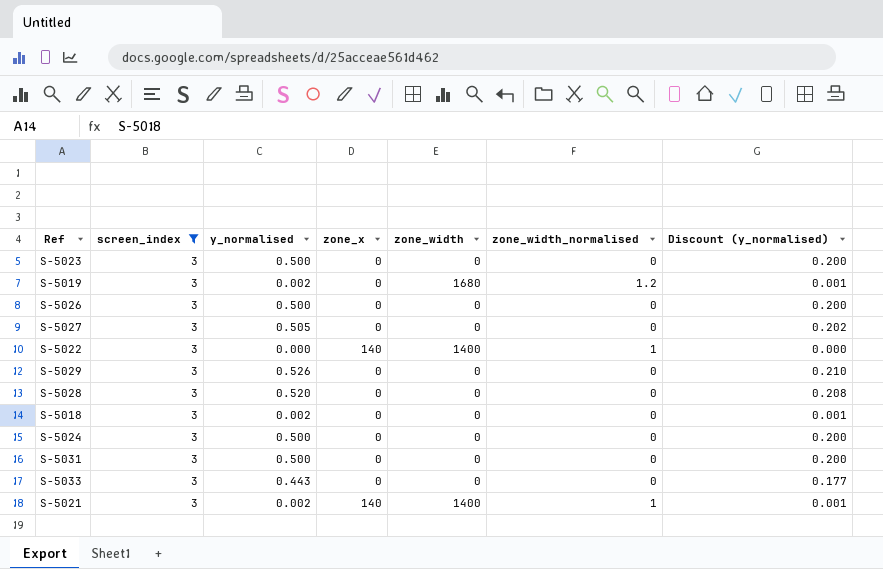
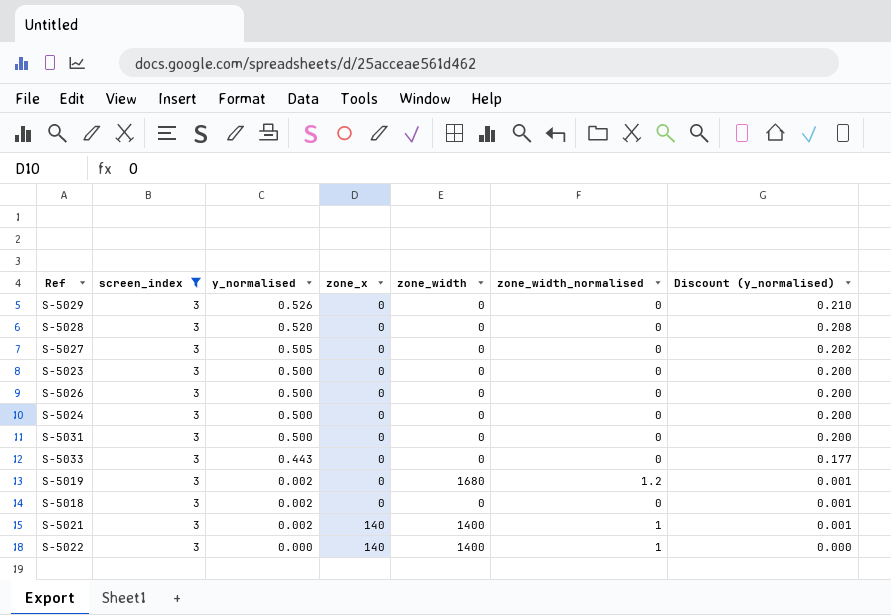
row order: none -> y_normalised descending

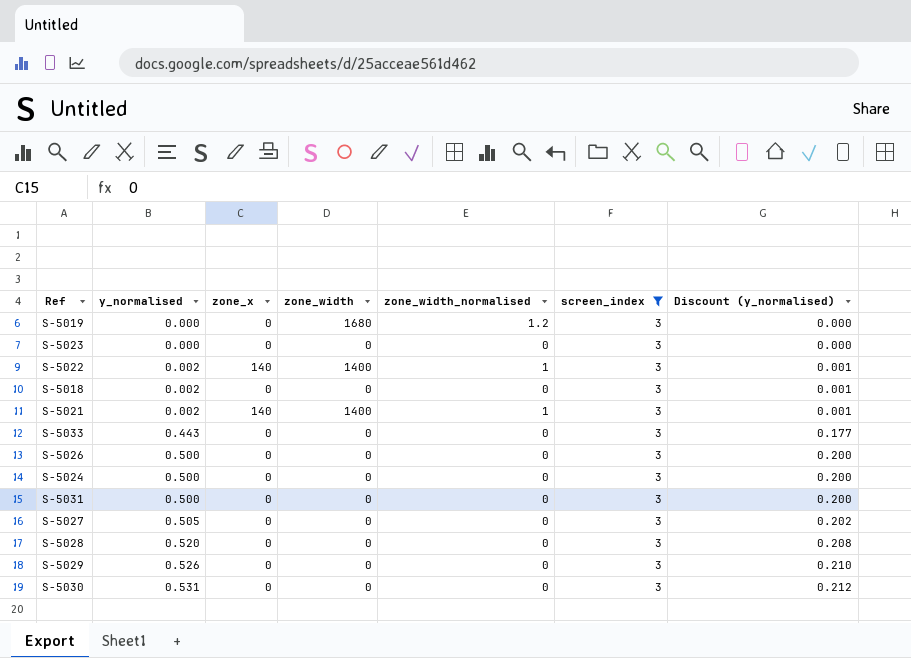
row order: y_normalised descending -> y_normalised ascending
column screen_index | position: 2 -> 6
S-5019 | y_normalised: 0.002 -> 0.000
S-5019 | Discount (y_normalised): 0.001 -> 0.000
S-5023 | y_normalised: 0.500 -> 0.000
S-5023 | Discount (y_normalised): 0.200 -> 0.000
S-5022 | y_normalised: 0.000 -> 0.002
S-5022 | Discount (y_normalised): 0.000 -> 0.001
row S-5030: none -> 0.531 | 0 | 0 | 0 | 3 | 0.212

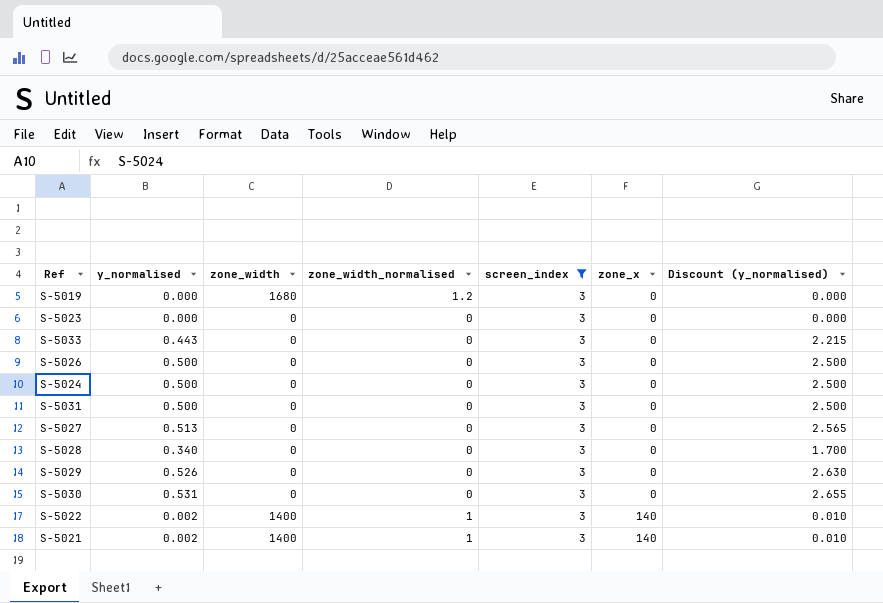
row order: y_normalised ascending -> zone_x ascending
column zone_x | position: 3 -> 6
column Discount (y_normalised) | formula: [y_normalised] * 0.4 -> [y_normalised] * 5
row S-5018: 0.002 | 0 | 0 | 0 | 3 | 0.001 -> none
S-5027 | y_normalised: 0.505 -> 0.513
S-5028 | y_normalised: 0.520 -> 0.340

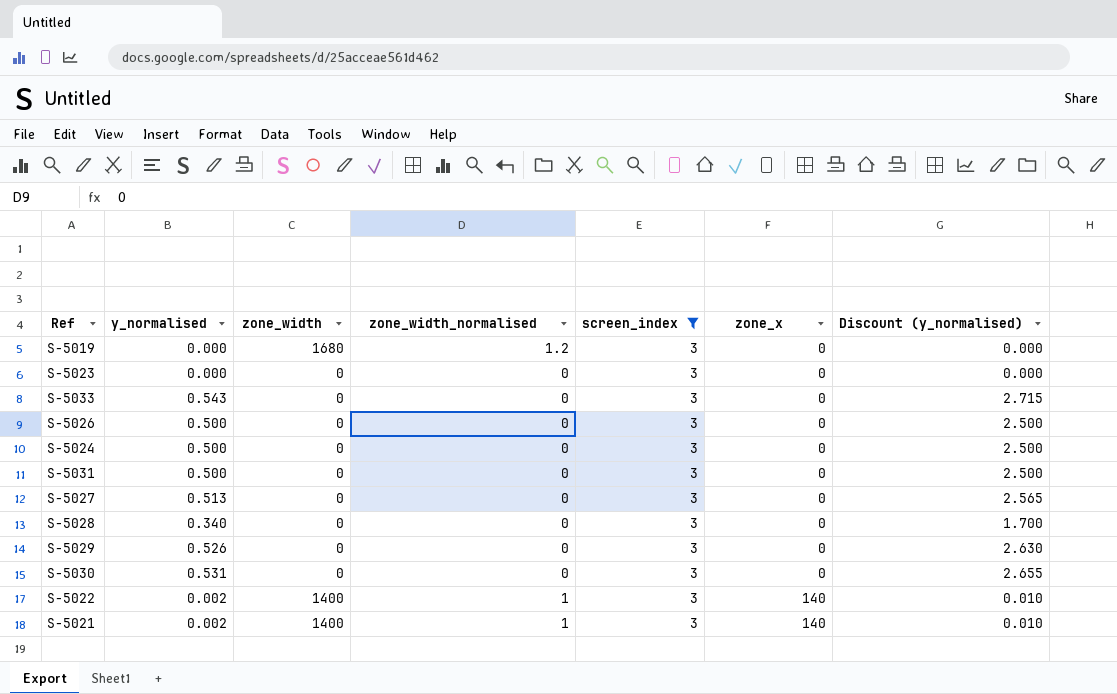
S-5033 | y_normalised: 0.443 -> 0.543
S-5033 | Discount (y_normalised): 2.215 -> 2.715

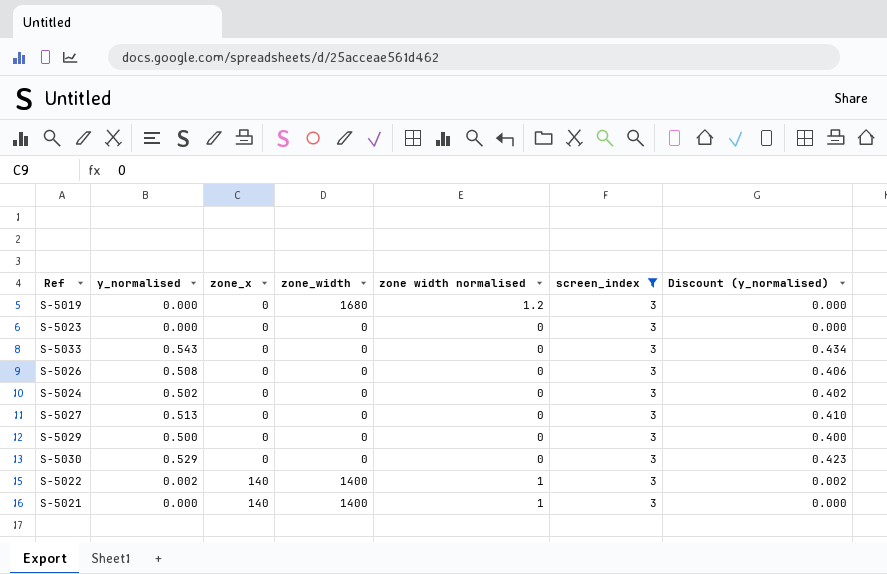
column zone_x | position: 6 -> 3
column name: zone_width_normalised -> zone width normalised
column Discount (y_normalised) | formula: [y_normalised] * 5 -> [y_normalised] * 0.8
row S-5031: 0.500 | 0 | 0 | 3 | 0 | 2.500 -> none
row S-5028: 0.340 | 0 | 0 | 3 | 0 | 1.700 -> none
S-5026 | y_normalised: 0.500 -> 0.508
S-5024 | y_normalised: 0.500 -> 0.502
S-5029 | y_normalised: 0.526 -> 0.500
S-5030 | y_normalised: 0.531 -> 0.529
S-5021 | y_normalised: 0.002 -> 0.000

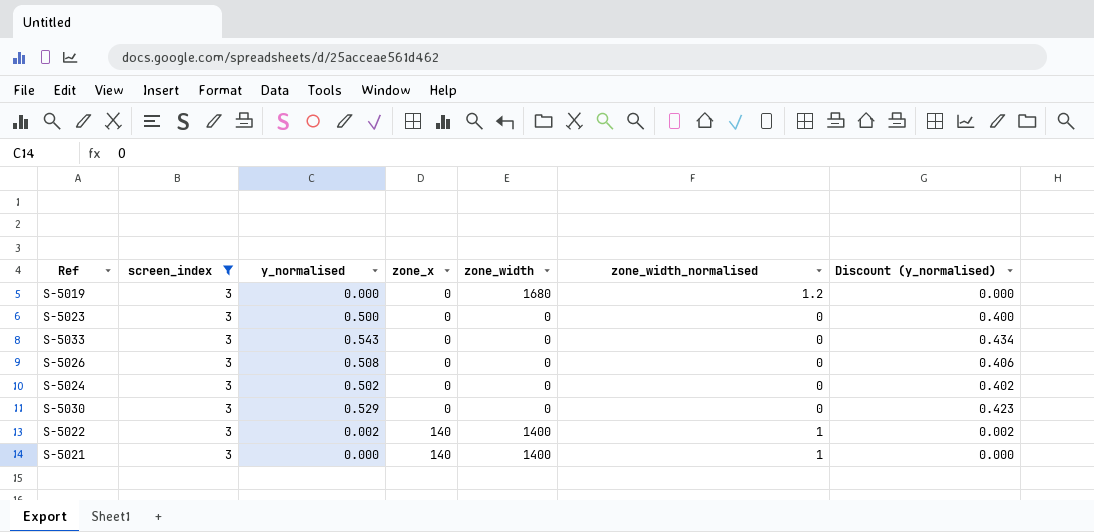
column screen_index | position: 6 -> 2
column name: zone width normalised -> zone_width_normalised
row S-5027: 0.513 | 0 | 0 | 0 | 3 | 0.410 -> none
row S-5029: 0.500 | 0 | 0 | 0 | 3 | 0.400 -> none
S-5023 | y_normalised: 0.000 -> 0.500
S-5023 | Discount (y_normalised): 0.000 -> 0.400

